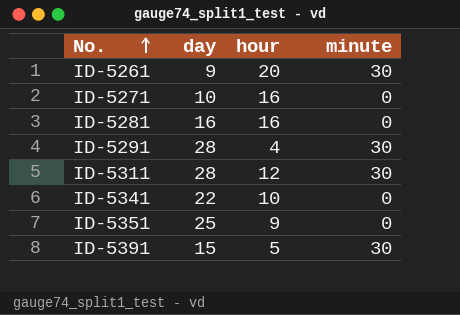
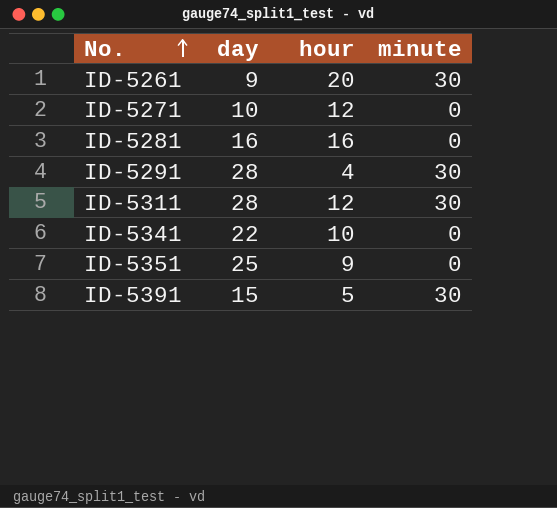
ID-5271 | hour: 16 -> 12

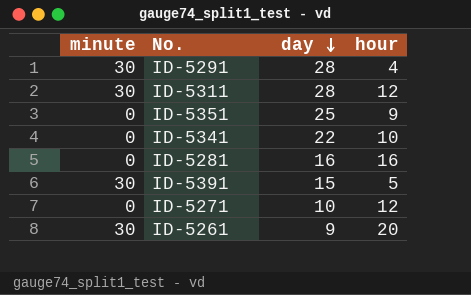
row order: No. ascending -> day descending
column minute | position: 4 -> 1

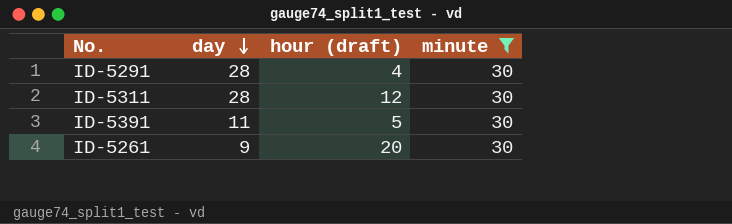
filter: none -> minute = 30
column name: hour -> hour (draft)
column minute | position: 1 -> 4
ID-5391 | day: 15 -> 11

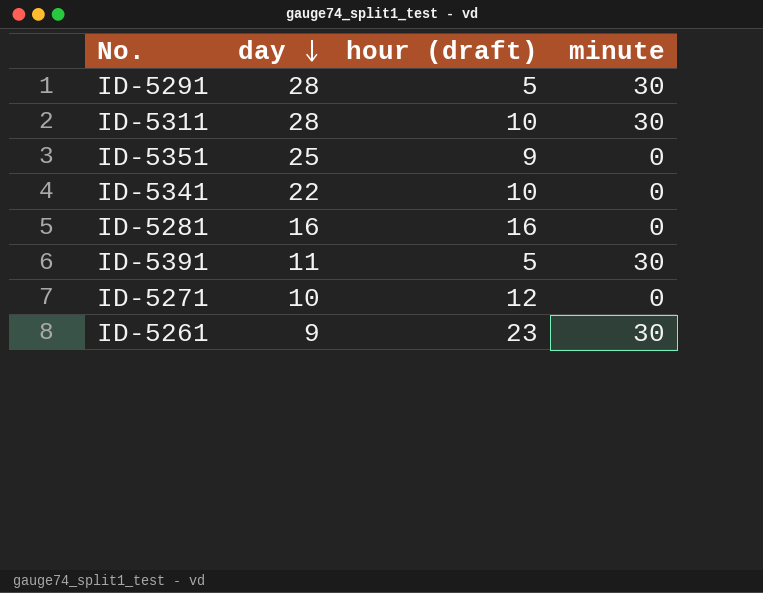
filter: minute = 30 -> none
ID-5291 | hour (draft): 4 -> 5
ID-5311 | hour (draft): 12 -> 10
ID-5261 | hour (draft): 20 -> 23

